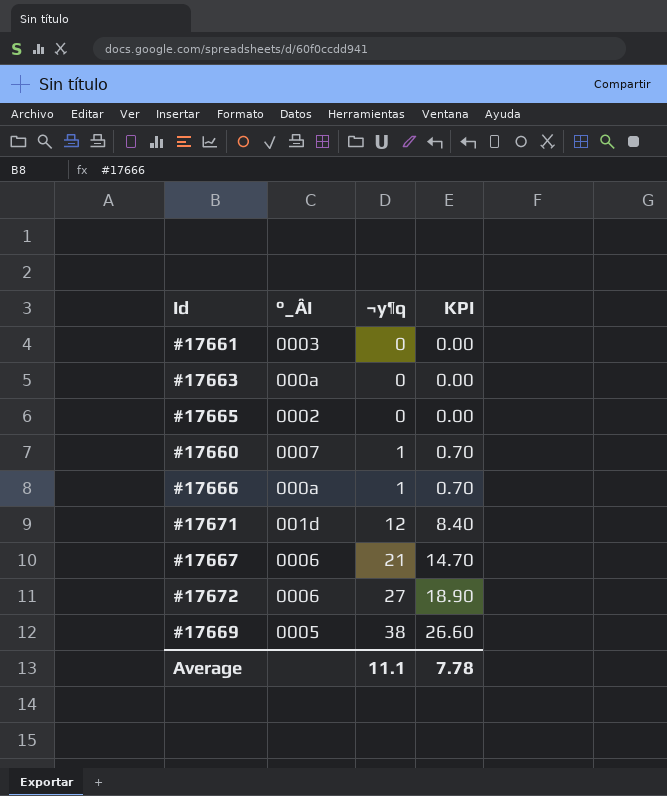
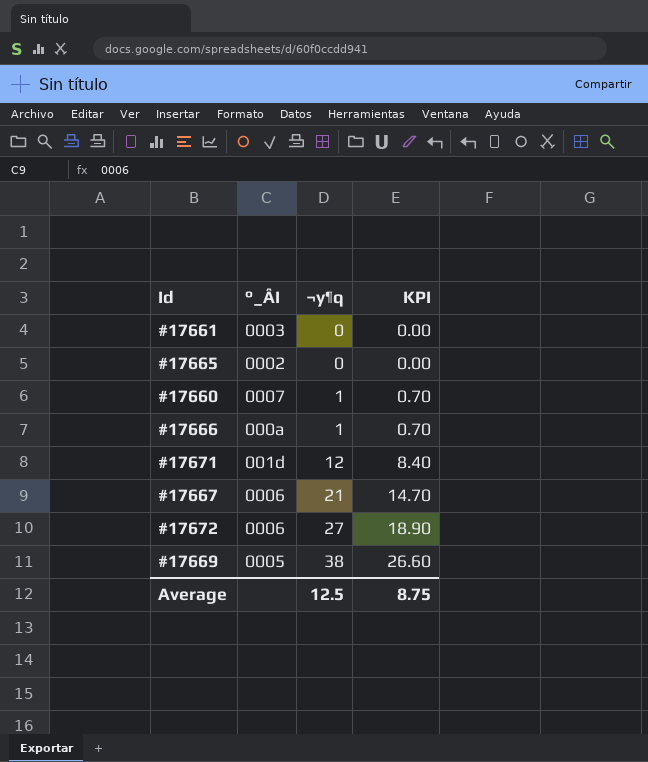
row #17663: 000a | 0 | 0.00 -> none
Average | ¬y¶q: 11.1 -> 12.5
Average | KPI: 7.78 -> 8.75

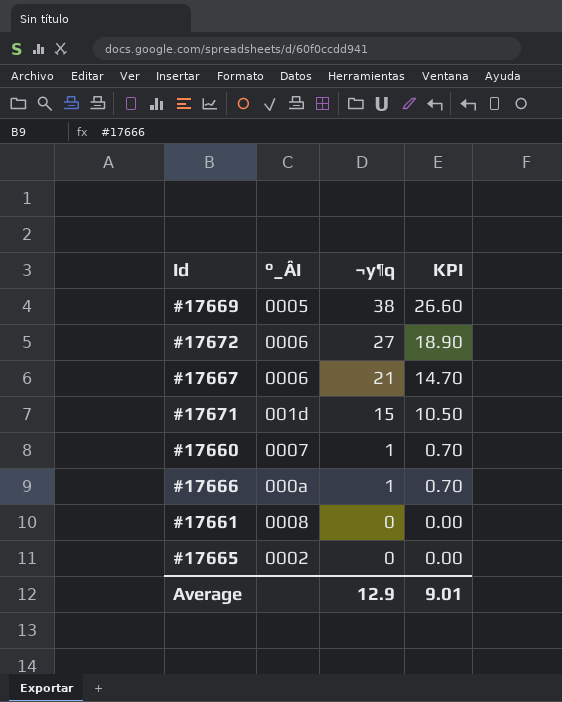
row order: ¬y¶q ascending -> ¬y¶q descending
#17671 | ¬y¶q: 12 -> 15
#17671 | KPI: 8.40 -> 10.50
#17661 | °_ÂI: 0003 -> 0008
Average | ¬y¶q: 12.5 -> 12.9
Average | KPI: 8.75 -> 9.01

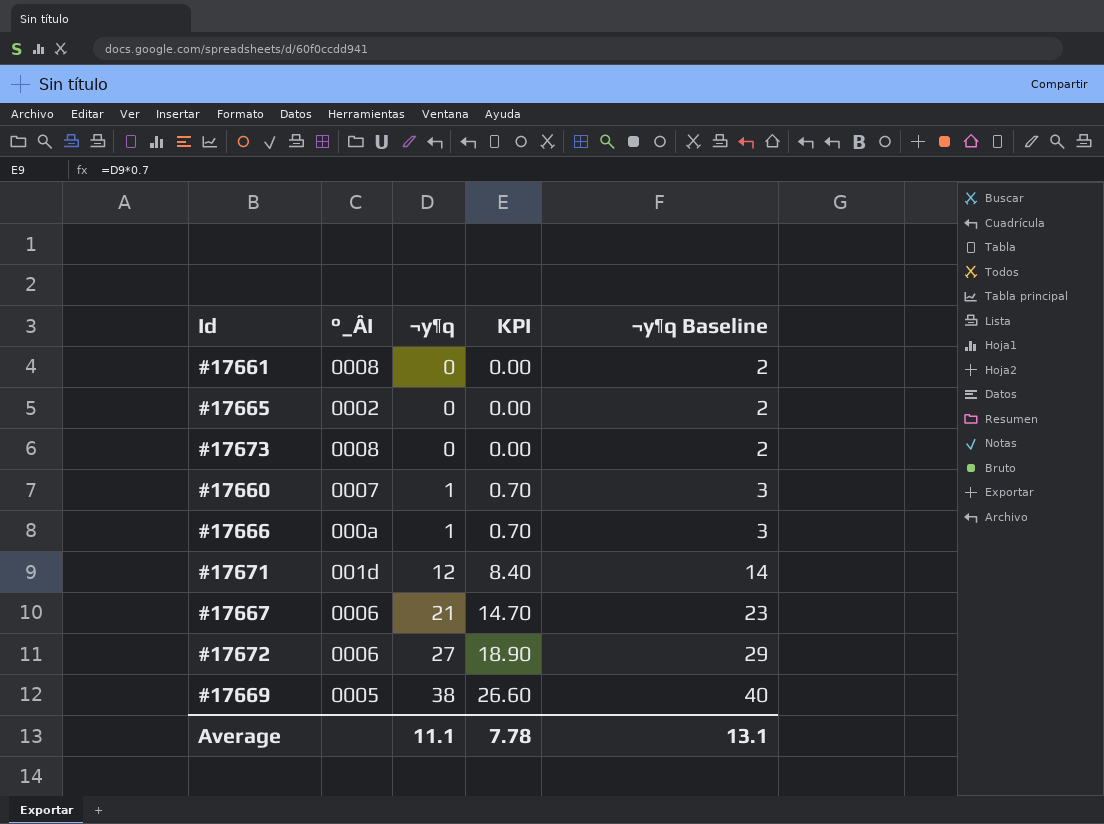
row order: ¬y¶q descending -> ¬y¶q ascending
column ¬y¶q Baseline | formula: none -> [¬y¶q] + 2
row #17673: none -> 0008 | 0 | 0.00 | 2
#17671 | ¬y¶q: 15 -> 12
#17671 | KPI: 10.50 -> 8.40
Average | ¬y¶q: 12.9 -> 11.1
Average | KPI: 9.01 -> 7.78

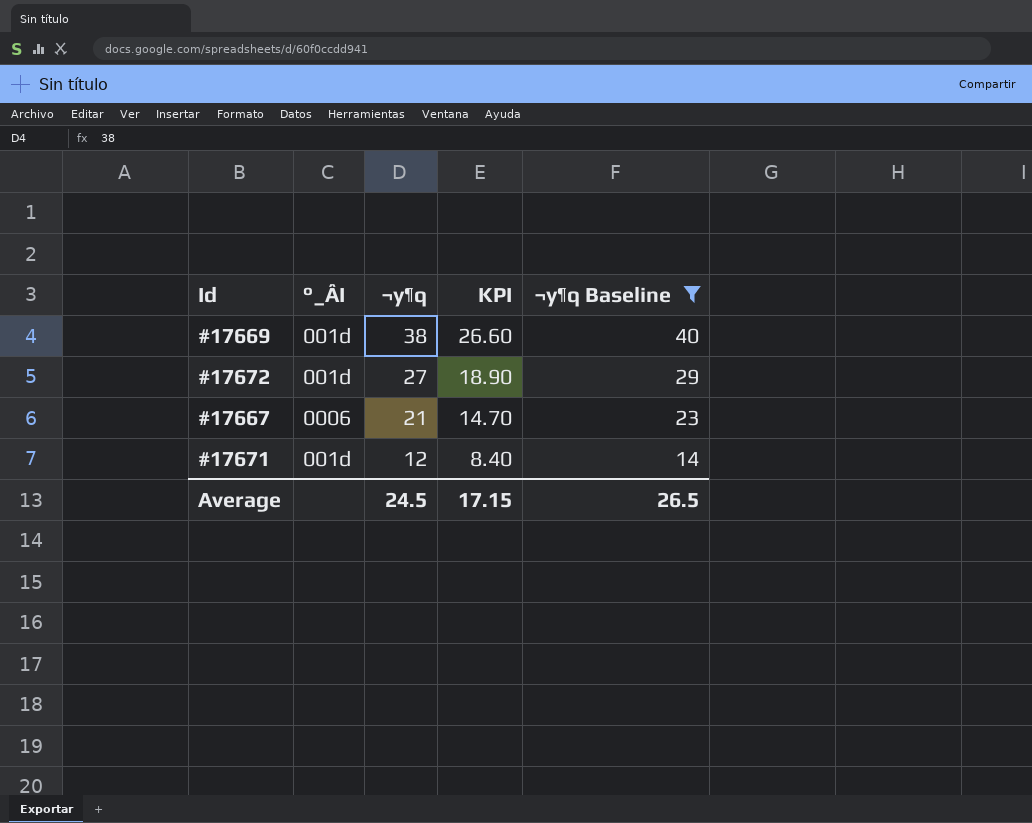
filter: none -> ¬y¶q Baseline >= 14
row order: ¬y¶q ascending -> ¬y¶q descending
#17669 | °_ÂI: 0005 -> 001d
#17672 | °_ÂI: 0006 -> 001d
Average | ¬y¶q: 11.1 -> 24.5
Average | KPI: 7.78 -> 17.15
Average | ¬y¶q Baseline: 13.1 -> 26.5

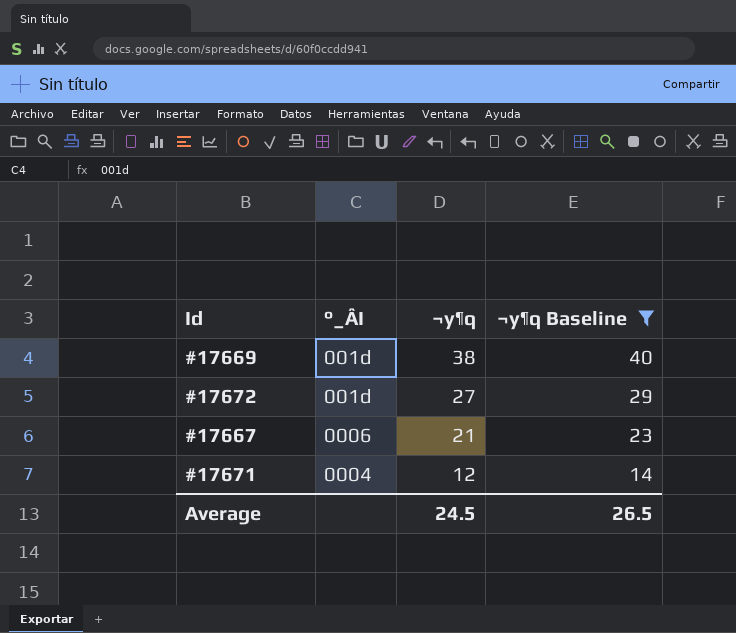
column KPI | formula: [¬y¶q] * 0.7 -> none
#17671 | °_ÂI: 001d -> 0004

